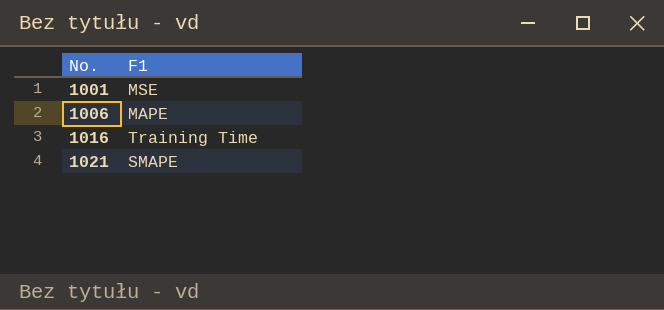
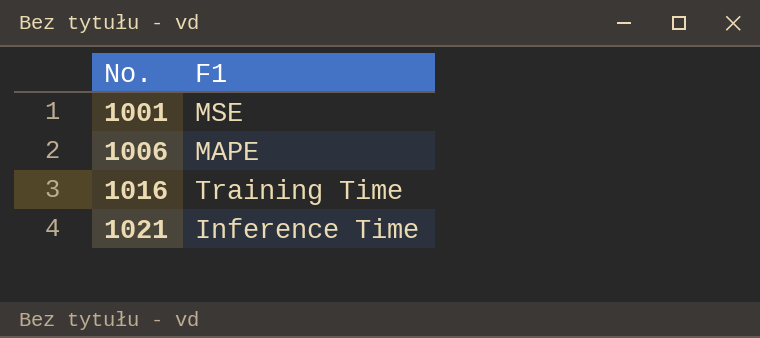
1021 | F1: SMAPE -> Inference Time

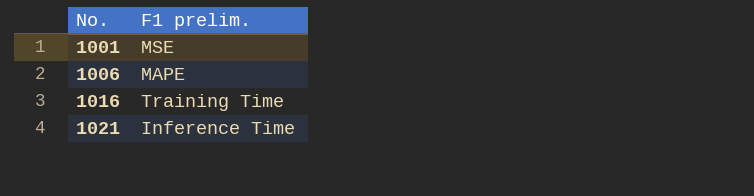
column name: F1 -> F1 prelim.

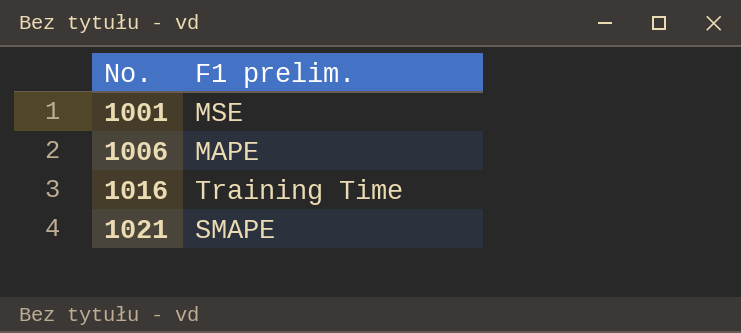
1021 | F1 prelim.: Inference Time -> SMAPE

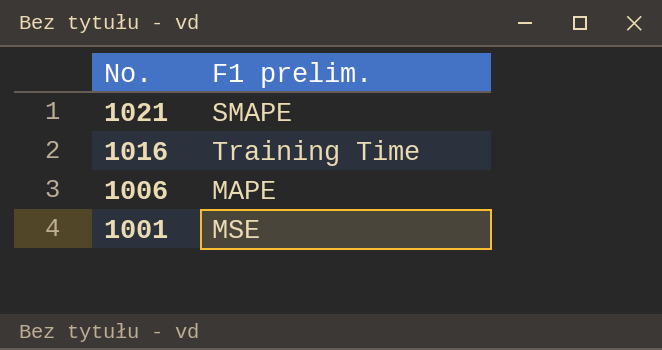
row order: No. ascending -> No. descending

